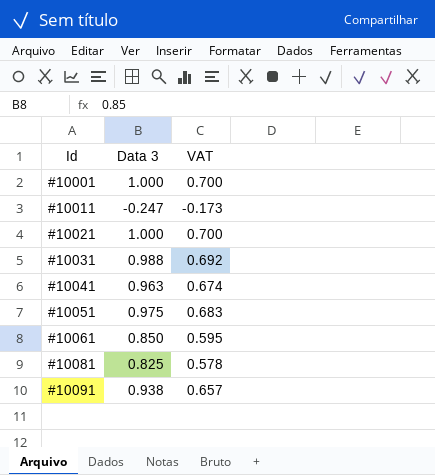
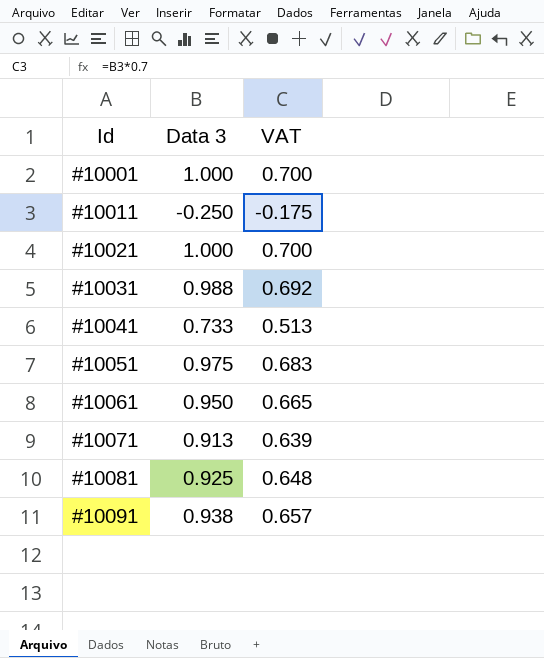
#10011 | Data 3: -0.247 -> -0.250
#10011 | VAT: -0.173 -> -0.175
#10041 | Data 3: 0.963 -> 0.733
#10041 | VAT: 0.674 -> 0.513
#10061 | Data 3: 0.850 -> 0.950
#10061 | VAT: 0.595 -> 0.665
row #10071: none -> 0.913 | 0.639
#10081 | Data 3: 0.825 -> 0.925
#10081 | VAT: 0.578 -> 0.648

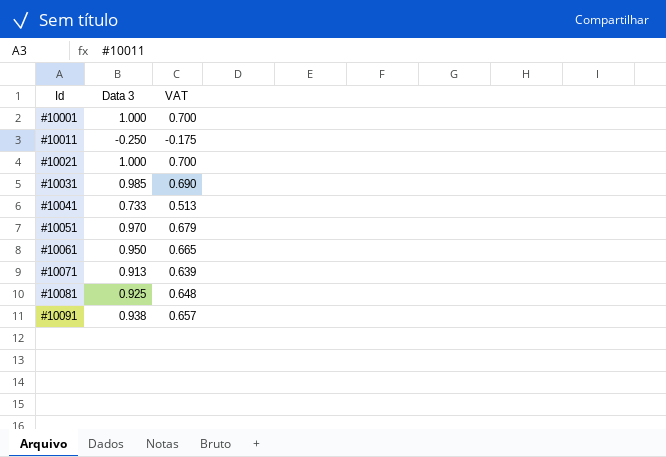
#10031 | Data 3: 0.988 -> 0.985
#10031 | VAT: 0.692 -> 0.690
#10051 | Data 3: 0.975 -> 0.970
#10051 | VAT: 0.683 -> 0.679

